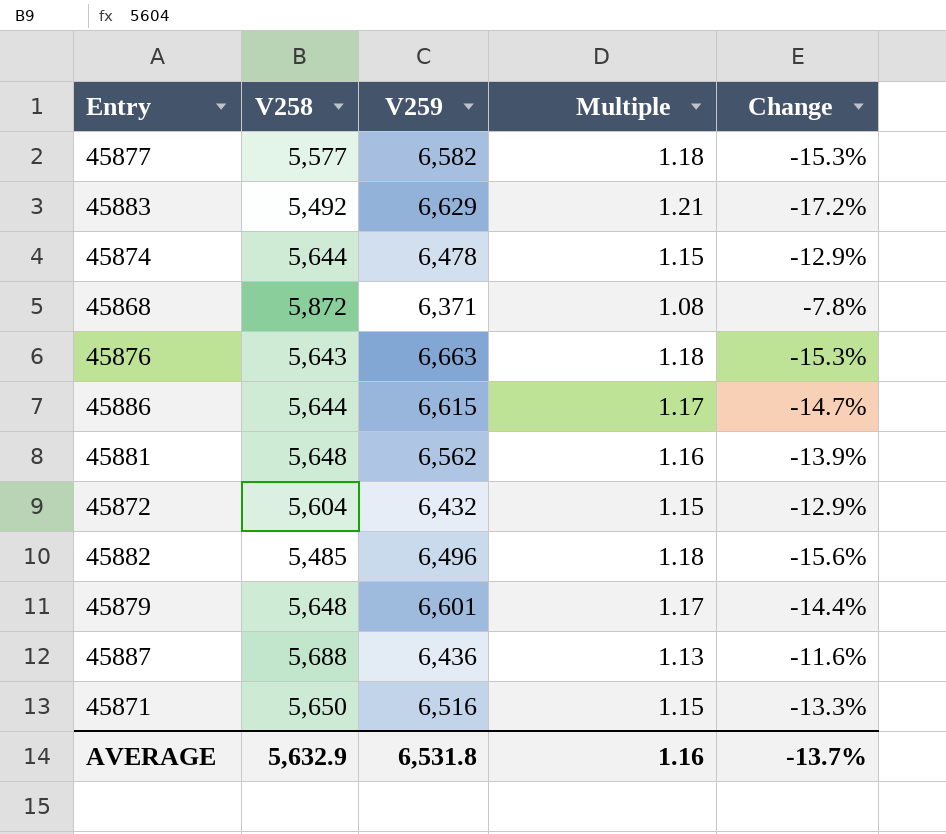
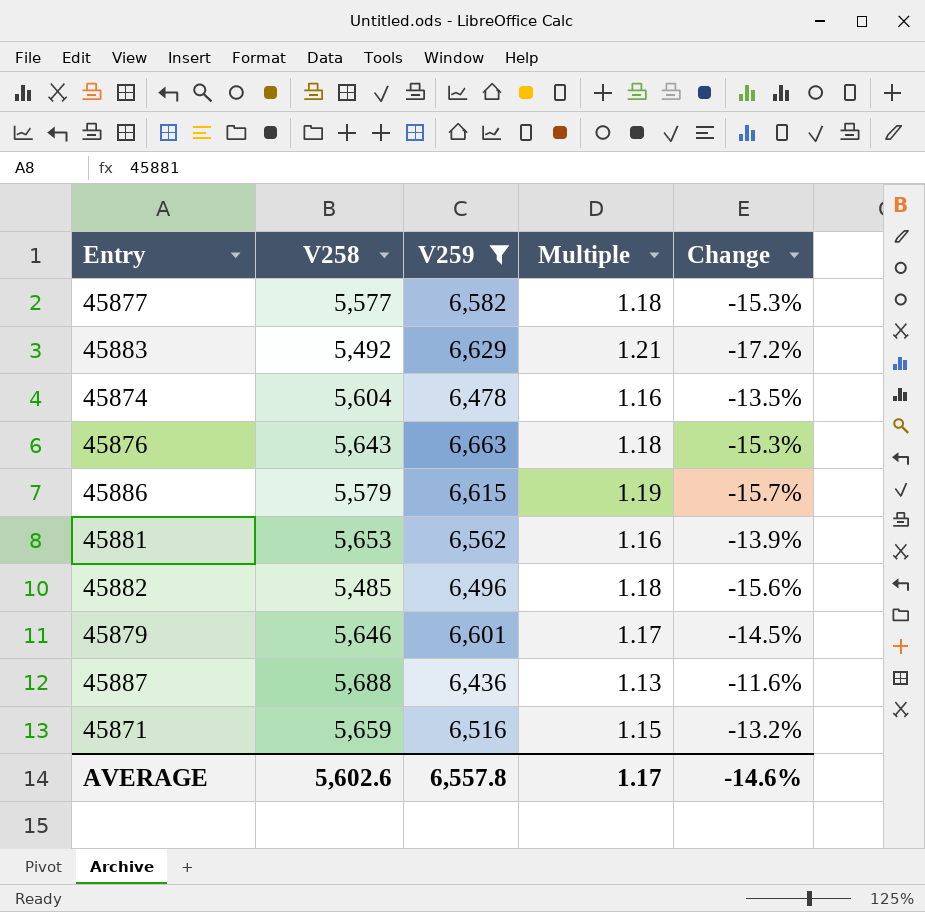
filter: none -> V259 >= 6,436
45874 | V258: 5,644 -> 5,604
45874 | Multiple: 1.15 -> 1.16
45874 | Change: -12.9% -> -13.5%
45886 | V258: 5,644 -> 5,579
45886 | Multiple: 1.17 -> 1.19
45886 | Change: -14.7% -> -15.7%
45881 | V258: 5,648 -> 5,653
45879 | V258: 5,648 -> 5,646
45879 | Change: -14.4% -> -14.5%
45871 | V258: 5,650 -> 5,659
45871 | Change: -13.3% -> -13.2%
AVERAGE | V258: 5,632.9 -> 5,602.6
AVERAGE | V259: 6,531.8 -> 6,557.8
AVERAGE | Multiple: 1.16 -> 1.17
AVERAGE | Change: -13.7% -> -14.6%

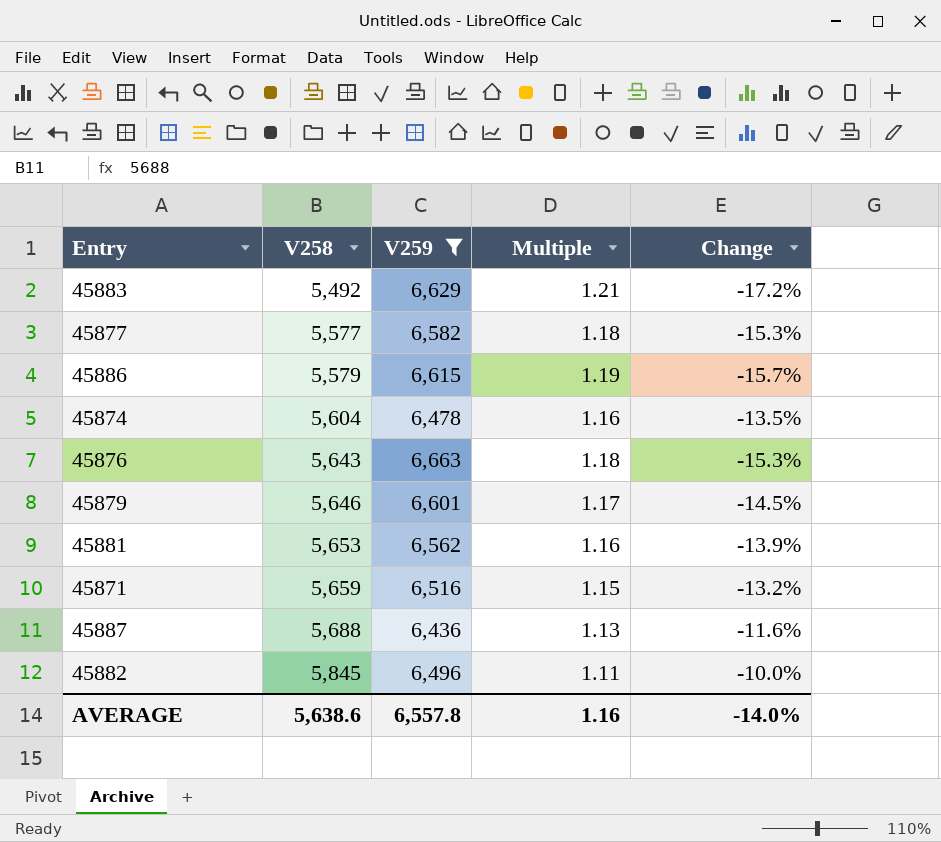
row order: none -> V258 ascending
45882 | V258: 5,485 -> 5,845
45882 | Multiple: 1.18 -> 1.11
45882 | Change: -15.6% -> -10.0%
AVERAGE | V258: 5,602.6 -> 5,638.6
AVERAGE | Multiple: 1.17 -> 1.16
AVERAGE | Change: -14.6% -> -14.0%

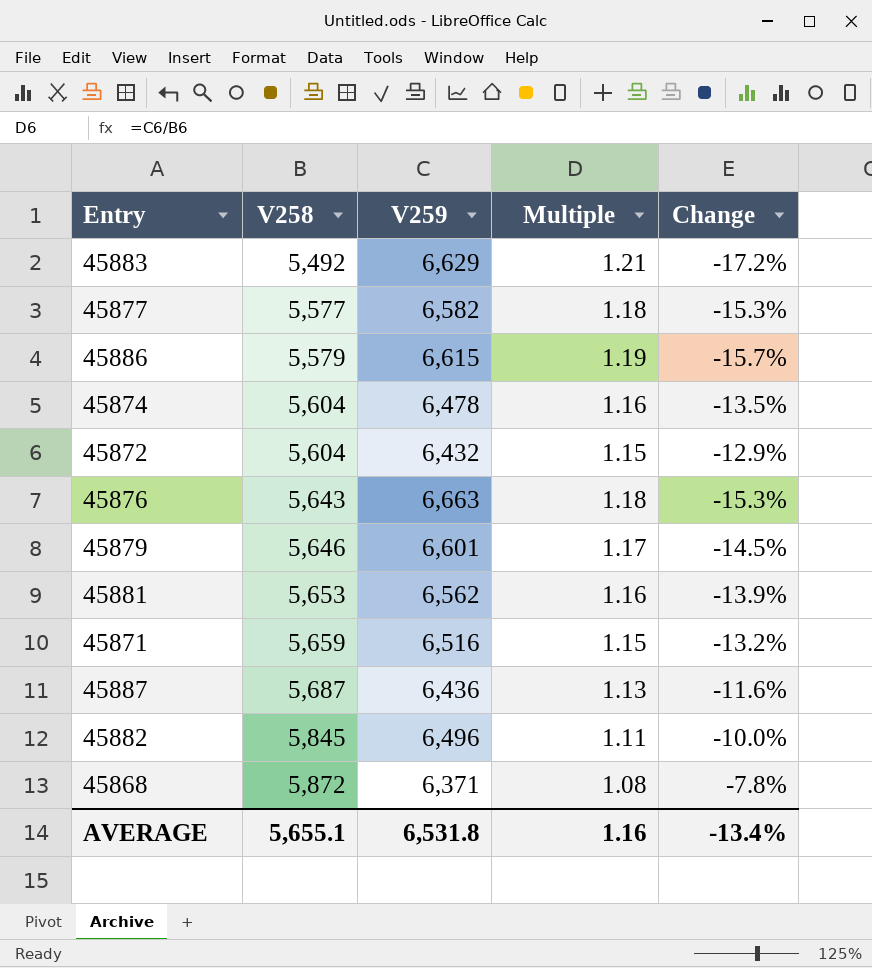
filter: V259 >= 6,436 -> none
45887 | V258: 5,688 -> 5,687
AVERAGE | V258: 5,638.6 -> 5,655.1
AVERAGE | V259: 6,557.8 -> 6,531.8
AVERAGE | Change: -14.0% -> -13.4%

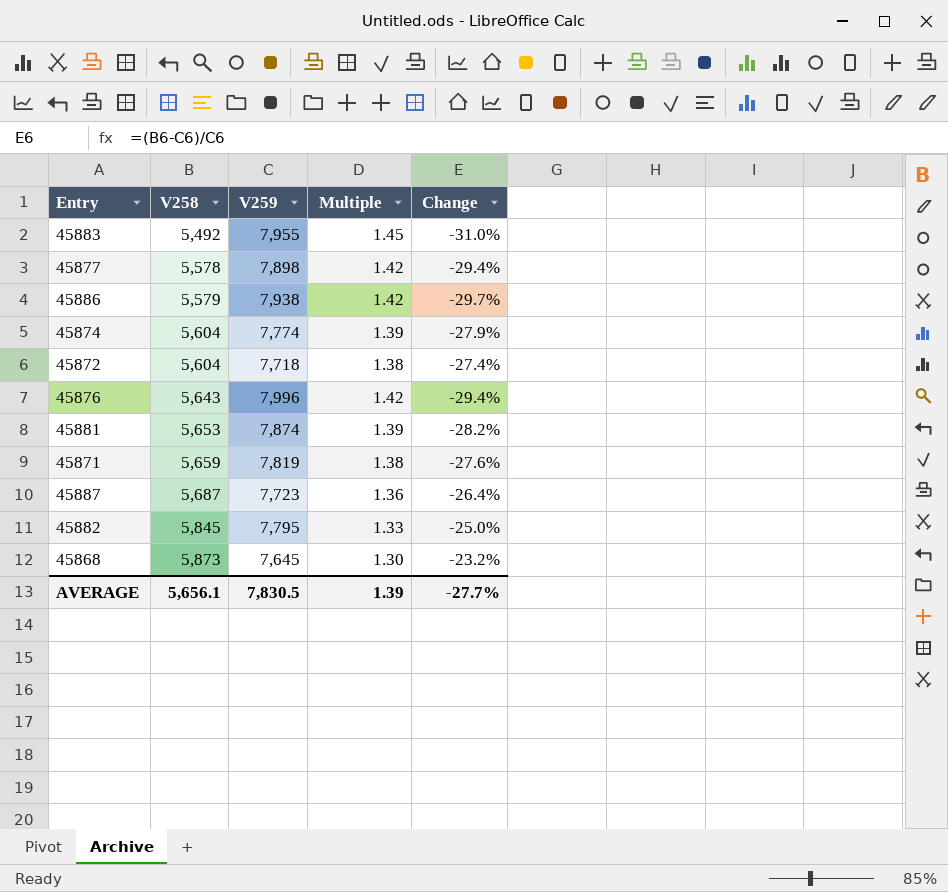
row 45879: 5,646 | 6,601 | 1.17 | -14.5% -> none
45883 | V259: 6,629 -> 7,955
45883 | Multiple: 1.21 -> 1.45
45883 | Change: -17.2% -> -31.0%
45877 | V258: 5,577 -> 5,578
45877 | V259: 6,582 -> 7,898
45877 | Multiple: 1.18 -> 1.42
45877 | Change: -15.3% -> -29.4%
45886 | V259: 6,615 -> 7,938
45886 | Multiple: 1.19 -> 1.42
45886 | Change: -15.7% -> -29.7%
45874 | V259: 6,478 -> 7,774
45874 | Multiple: 1.16 -> 1.39
45874 | Change: -13.5% -> -27.9%
45872 | V259: 6,432 -> 7,718
45872 | Multiple: 1.15 -> 1.38
45872 | Change: -12.9% -> -27.4%
45876 | V259: 6,663 -> 7,996
45876 | Multiple: 1.18 -> 1.42
45876 | Change: -15.3% -> -29.4%
45881 | V259: 6,562 -> 7,874
45881 | Multiple: 1.16 -> 1.39
45881 | Change: -13.9% -> -28.2%
45871 | V259: 6,516 -> 7,819
45871 | Multiple: 1.15 -> 1.38
45871 | Change: -13.2% -> -27.6%
45887 | V259: 6,436 -> 7,723
45887 | Multiple: 1.13 -> 1.36
45887 | Change: -11.6% -> -26.4%
45882 | V259: 6,496 -> 7,795
45882 | Multiple: 1.11 -> 1.33
45882 | Change: -10.0% -> -25.0%
45868 | V258: 5,872 -> 5,873
45868 | V259: 6,371 -> 7,645
45868 | Multiple: 1.08 -> 1.30
45868 | Change: -7.8% -> -23.2%
AVERAGE | V258: 5,655.1 -> 5,656.1
AVERAGE | V259: 6,531.8 -> 7,830.5
AVERAGE | Multiple: 1.16 -> 1.39
AVERAGE | Change: -13.4% -> -27.7%

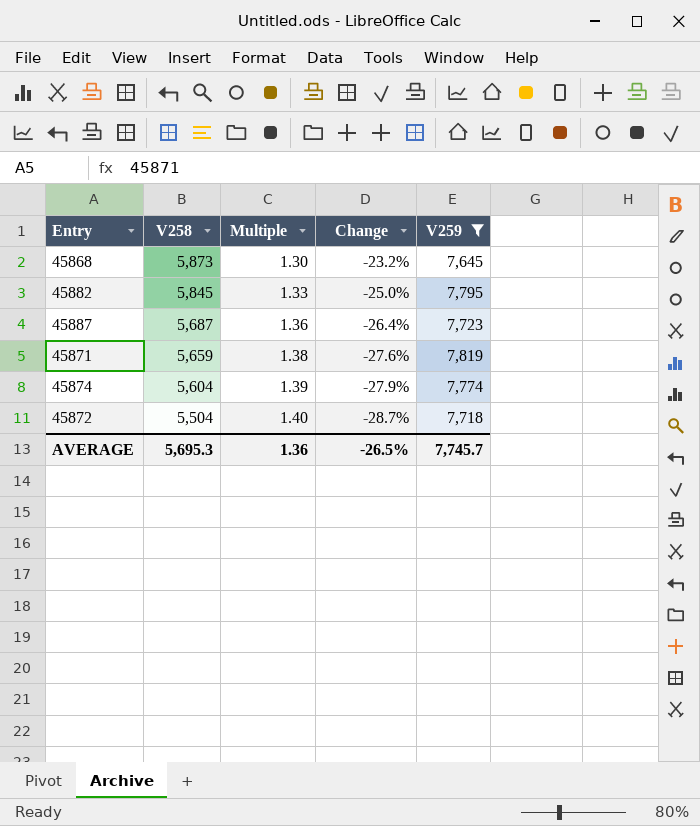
filter: none -> V259 <= 7,819
row order: V258 ascending -> V258 descending
column V259 | position: 3 -> 5
45872 | V258: 5,604 -> 5,504
45872 | Multiple: 1.38 -> 1.40
45872 | Change: -27.4% -> -28.7%
AVERAGE | V258: 5,656.1 -> 5,695.3
AVERAGE | Multiple: 1.39 -> 1.36
AVERAGE | Change: -27.7% -> -26.5%
AVERAGE | V259: 7,830.5 -> 7,745.7

